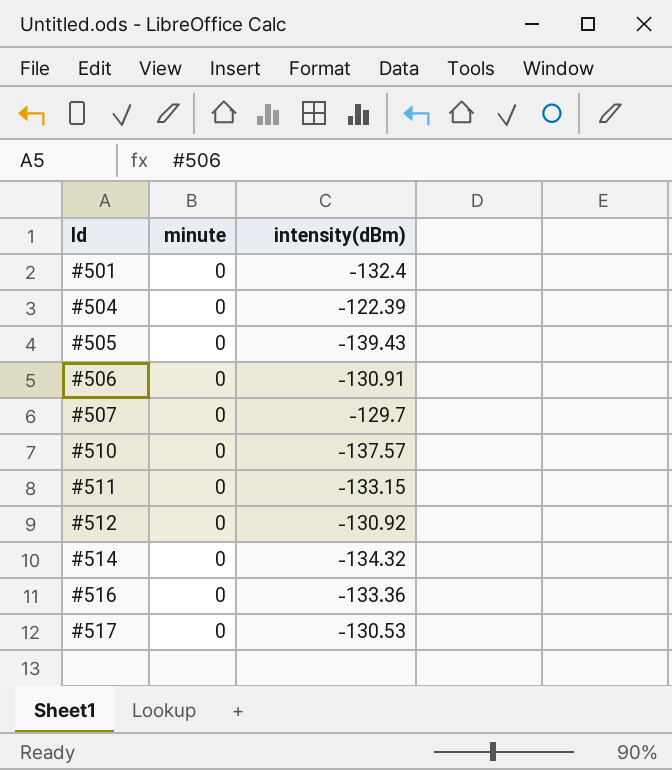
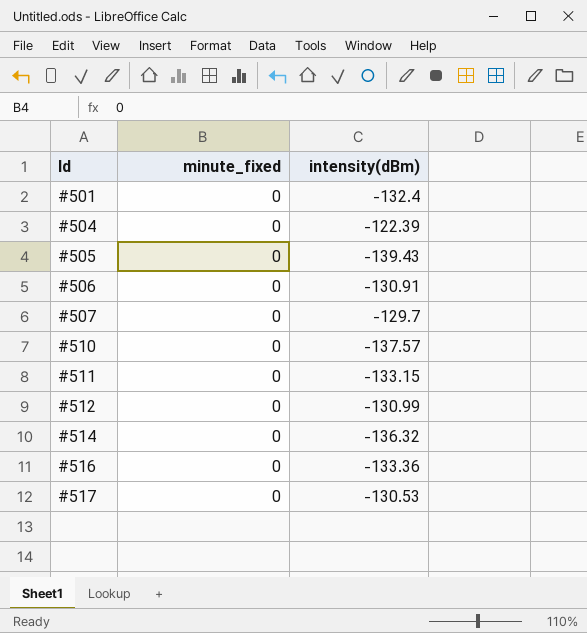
column name: minute -> minute_fixed
#512 | intensity(dBm): -130.92 -> -130.99
#514 | intensity(dBm): -134.32 -> -136.32

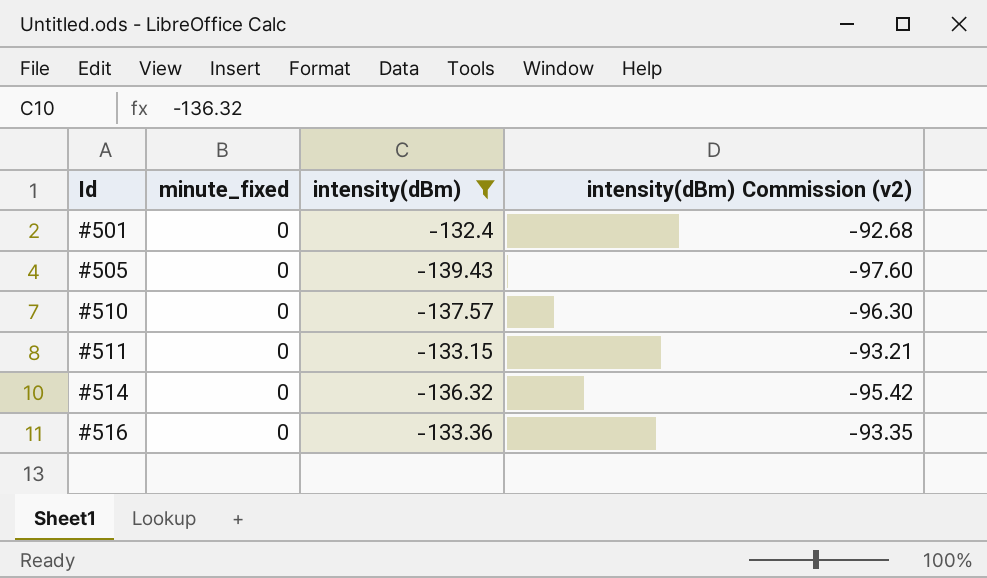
filter: none -> intensity(dBm) <= -132.4
column intensity(dBm) Commission (v2) | formula: none -> [intensity(dBm)] * 0.7

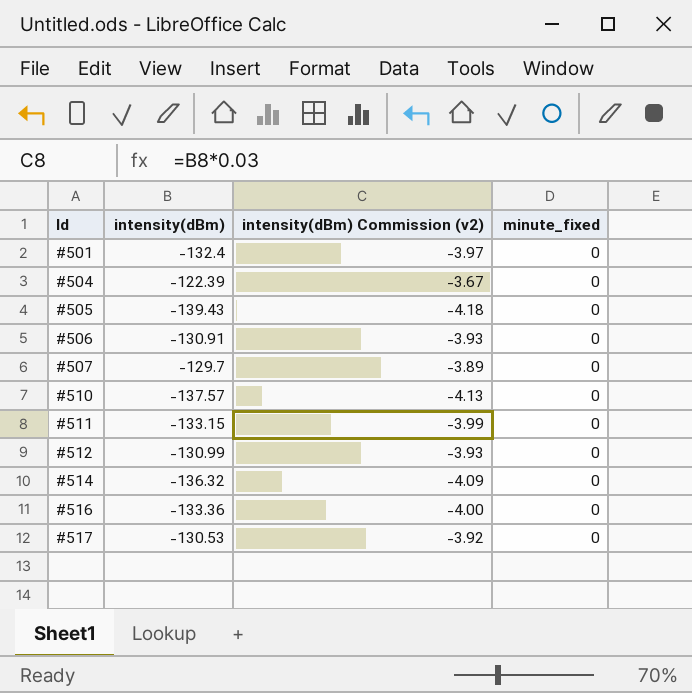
filter: intensity(dBm) <= -132.4 -> none
column intensity(dBm) Commission (v2) | formula: [intensity(dBm)] * 0.7 -> [intensity(dBm)] * 0.03
column minute_fixed | position: 2 -> 4

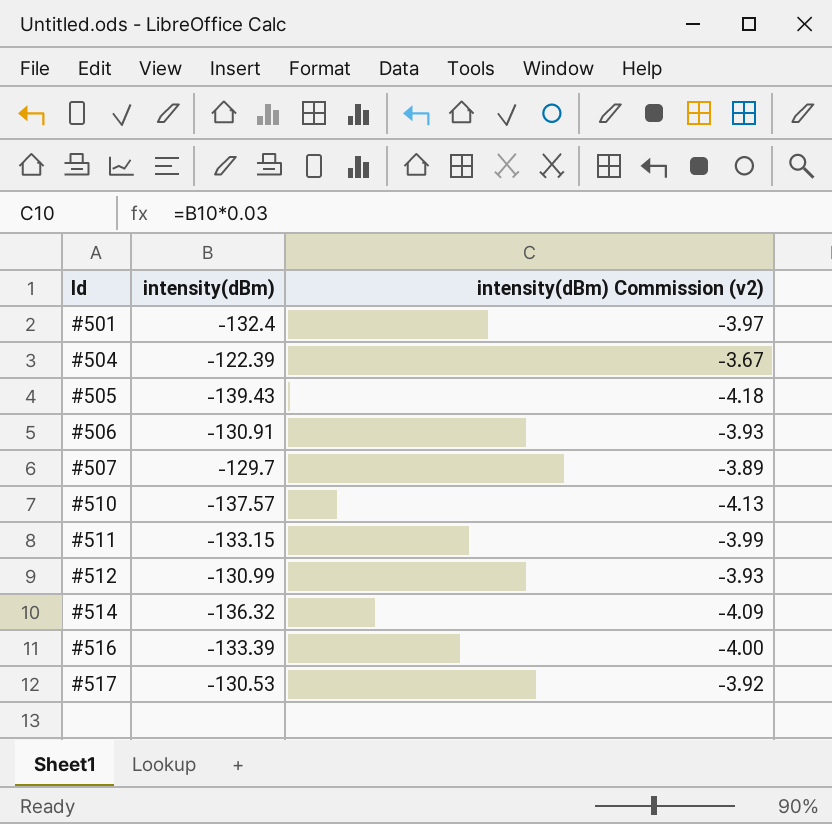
column minute_fixed | position: 4 -> none
#516 | intensity(dBm): -133.36 -> -133.39

